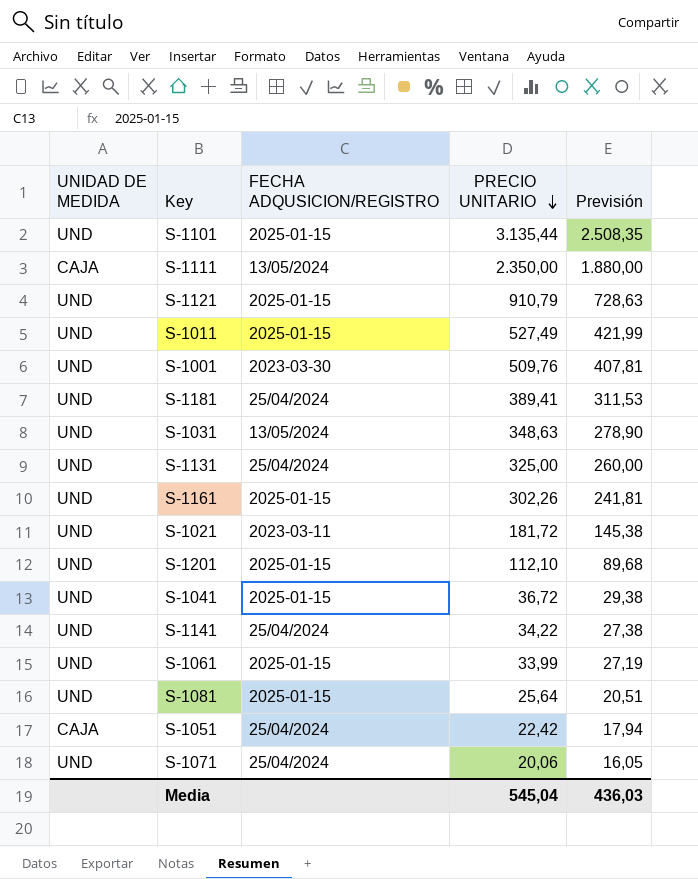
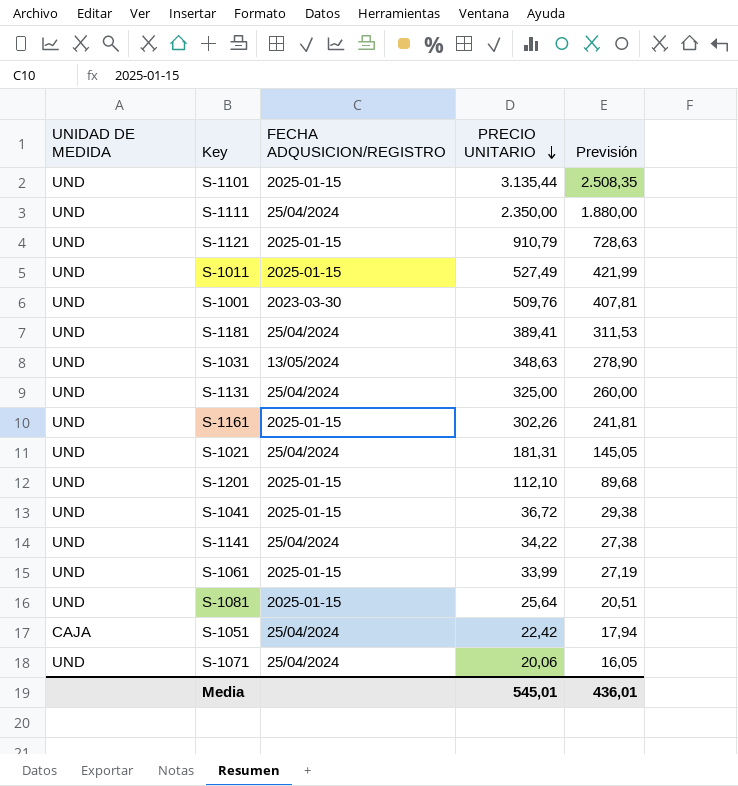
S-1111 | UNIDAD DE MEDIDA: CAJA -> UND
S-1111 | FECHA ADQUSICION/REGISTRO: 13/05/2024 -> 25/04/2024
S-1021 | FECHA ADQUSICION/REGISTRO: 2023-03-11 -> 25/04/2024
S-1021 | PRECIO UNITARIO: 181,72 -> 181,31
S-1021 | Previsión: 145,38 -> 145,05
Media | PRECIO UNITARIO: 545,04 -> 545,01
Media | Previsión: 436,03 -> 436,01

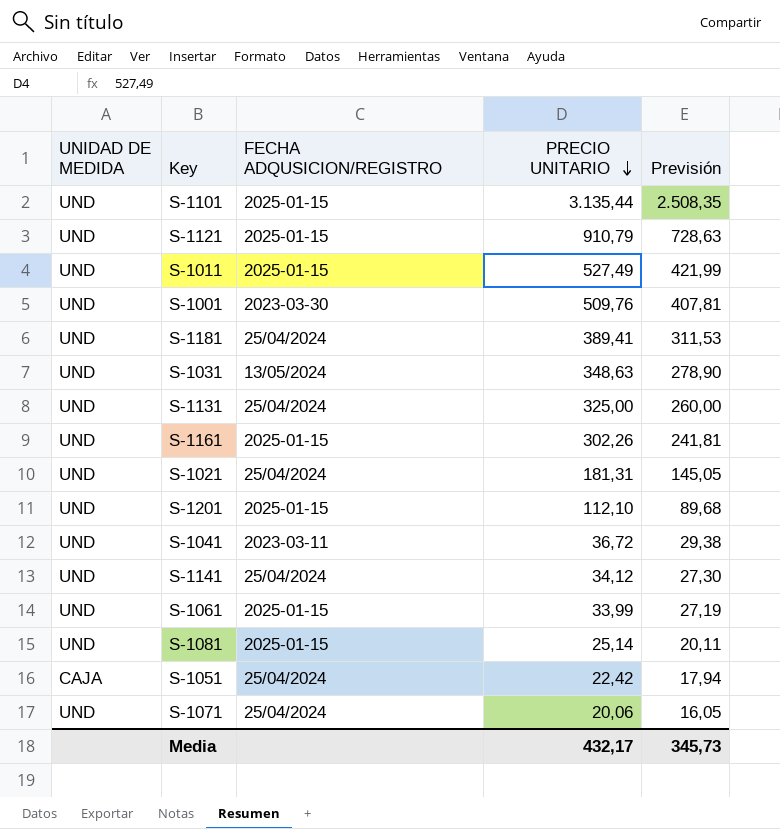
row S-1111: UND | 25/04/2024 | 2.350,00 | 1.880,00 -> none
S-1041 | FECHA ADQUSICION/REGISTRO: 2025-01-15 -> 2023-03-11
S-1141 | PRECIO UNITARIO: 34,22 -> 34,12
S-1141 | Previsión: 27,38 -> 27,30
S-1081 | PRECIO UNITARIO: 25,64 -> 25,14
S-1081 | Previsión: 20,51 -> 20,11
Media | PRECIO UNITARIO: 545,01 -> 432,17
Media | Previsión: 436,01 -> 345,73

